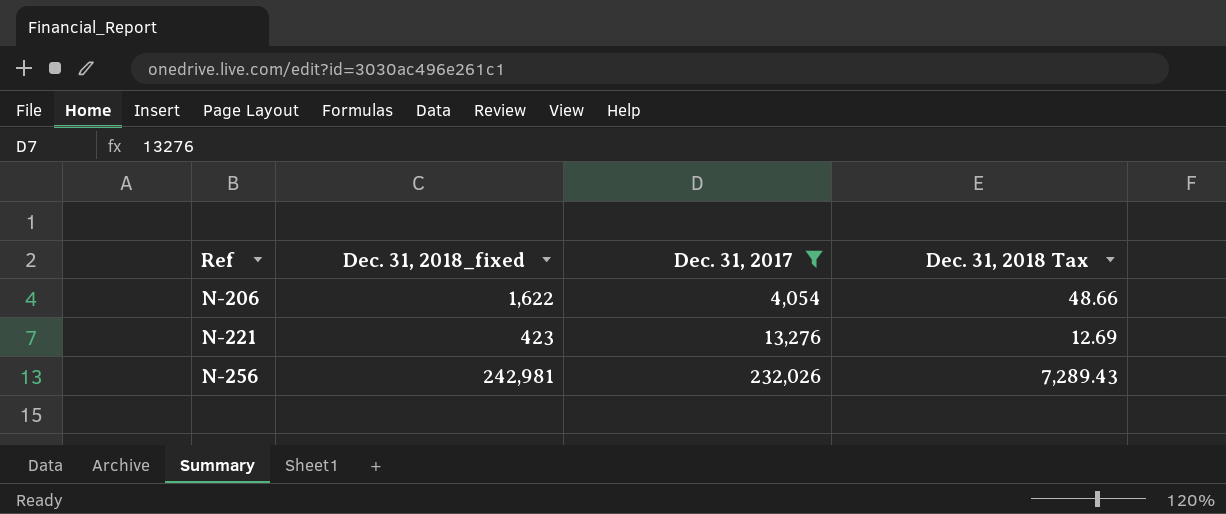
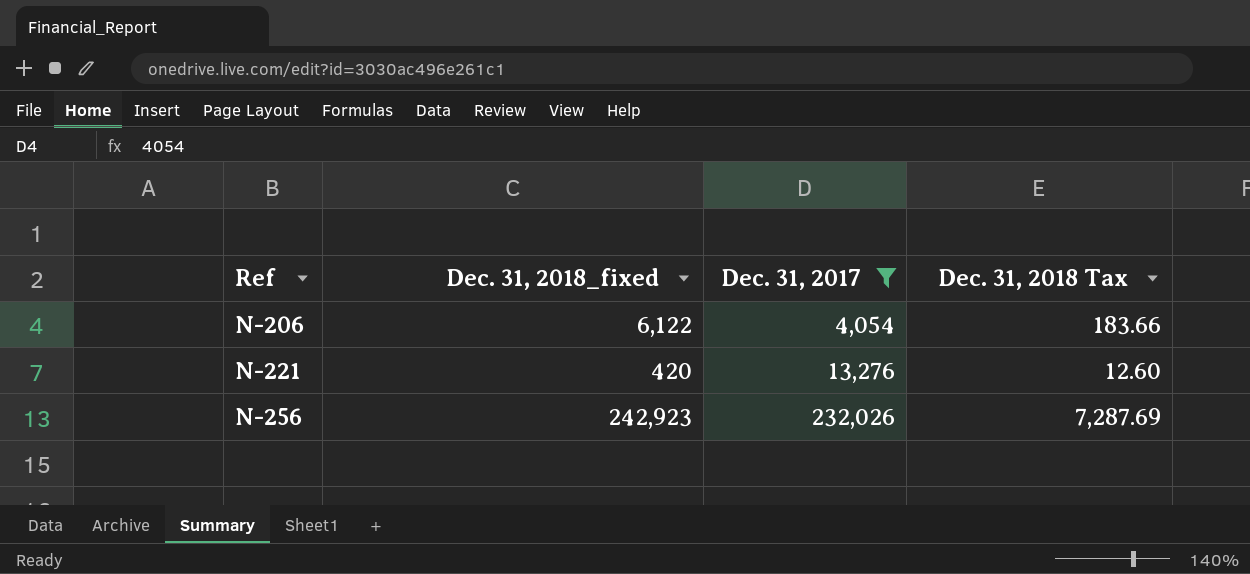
N-206 | Dec. 31, 2018_fixed: 1,622 -> 6,122
N-206 | Dec. 31, 2018 Tax: 48.66 -> 183.66
N-221 | Dec. 31, 2018_fixed: 423 -> 420
N-221 | Dec. 31, 2018 Tax: 12.69 -> 12.60
N-256 | Dec. 31, 2018_fixed: 242,981 -> 242,923
N-256 | Dec. 31, 2018 Tax: 7,289.43 -> 7,287.69

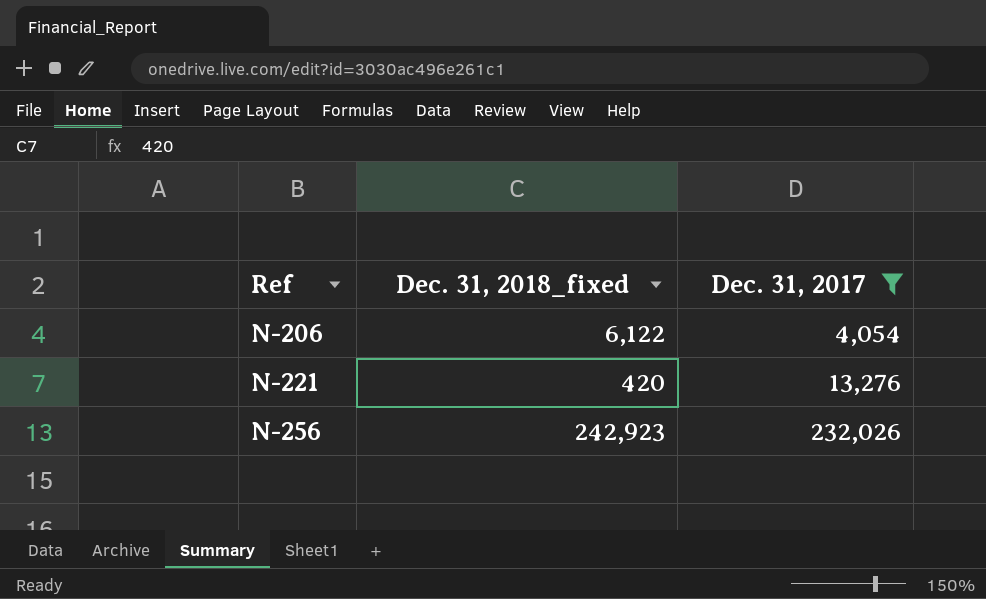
column Dec. 31, 2018 Tax | formula: [Dec. 31, 2018_fixed] * 0.03 -> none

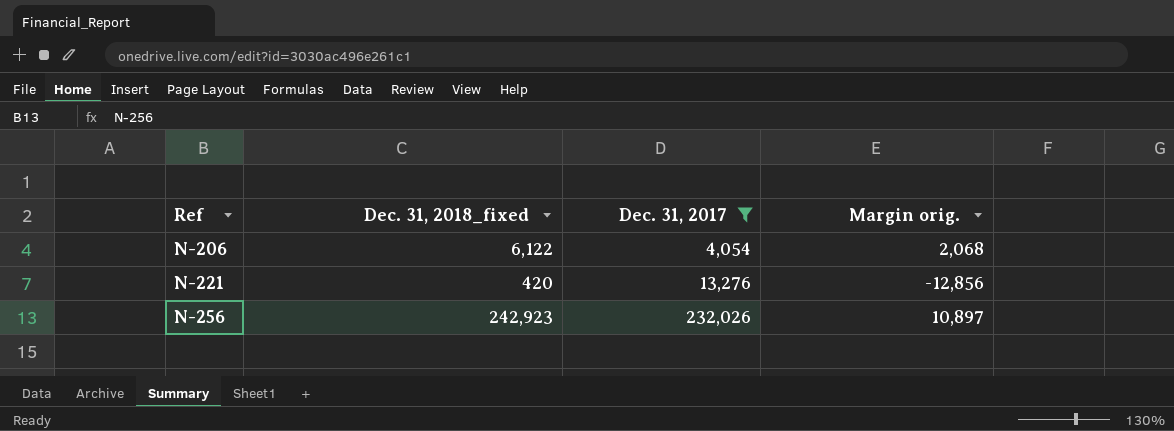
column Margin orig. | formula: none -> [Dec. 31, 2018_fixed] - [Dec. 31, 2017]

